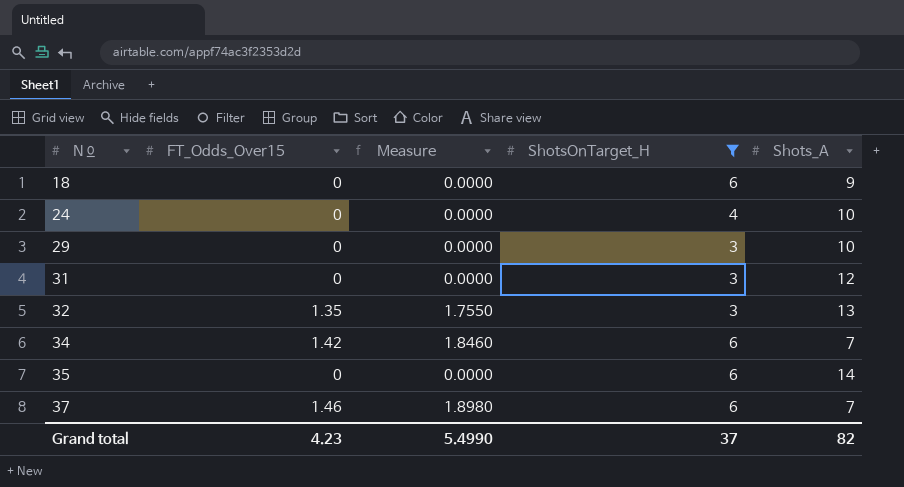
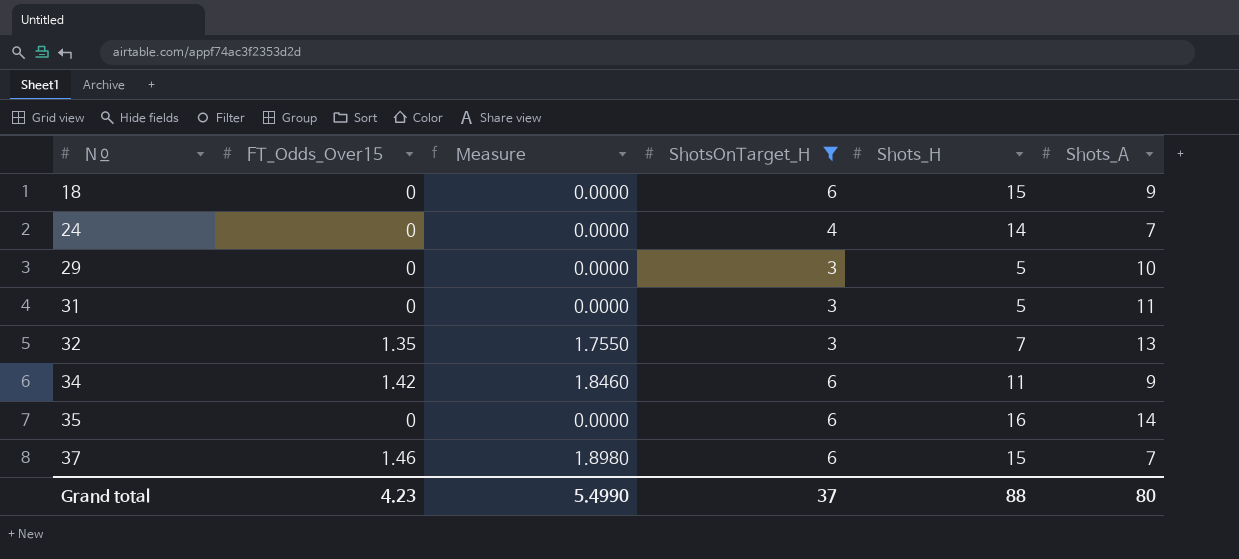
column Shots_H | position: none -> 5
24 | Shots_A: 10 -> 7
31 | Shots_A: 12 -> 11
34 | Shots_A: 7 -> 9
Grand total | Shots_A: 82 -> 80

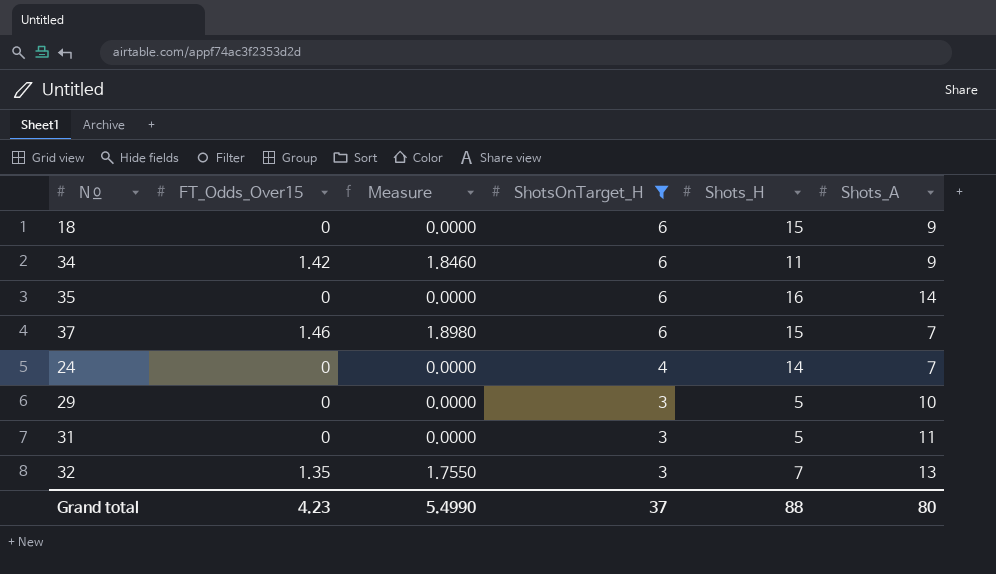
row order: Nº ascending -> ShotsOnTarget_H descending

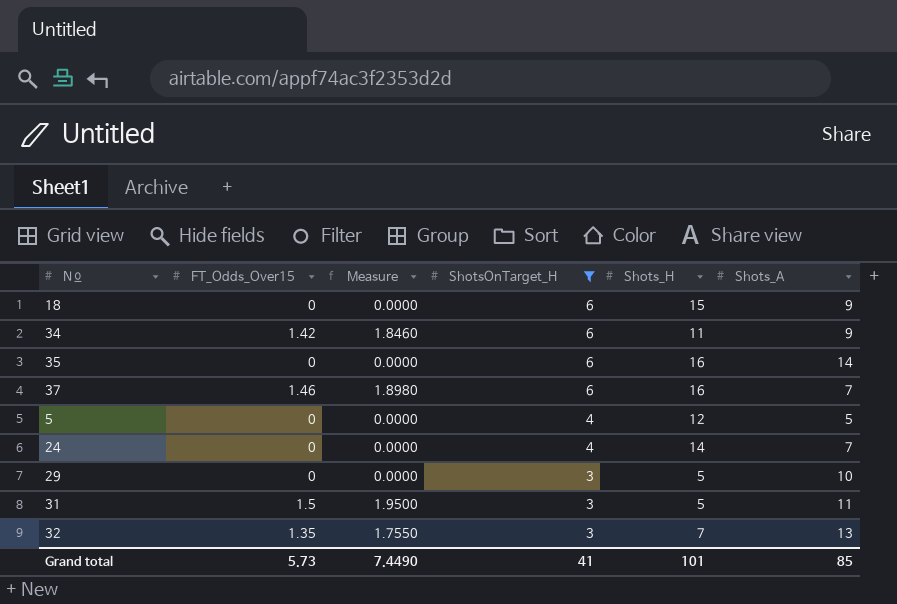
37 | Shots_H: 15 -> 16
row 5: none -> 0 | 0.0000 | 4 | 12 | 5
31 | FT_Odds_Over15: 0 -> 1.5
31 | Measure: 0.0000 -> 1.9500
Grand total | FT_Odds_Over15: 4.23 -> 5.73
Grand total | Measure: 5.4990 -> 7.4490
Grand total | ShotsOnTarget_H: 37 -> 41
Grand total | Shots_H: 88 -> 101
Grand total | Shots_A: 80 -> 85

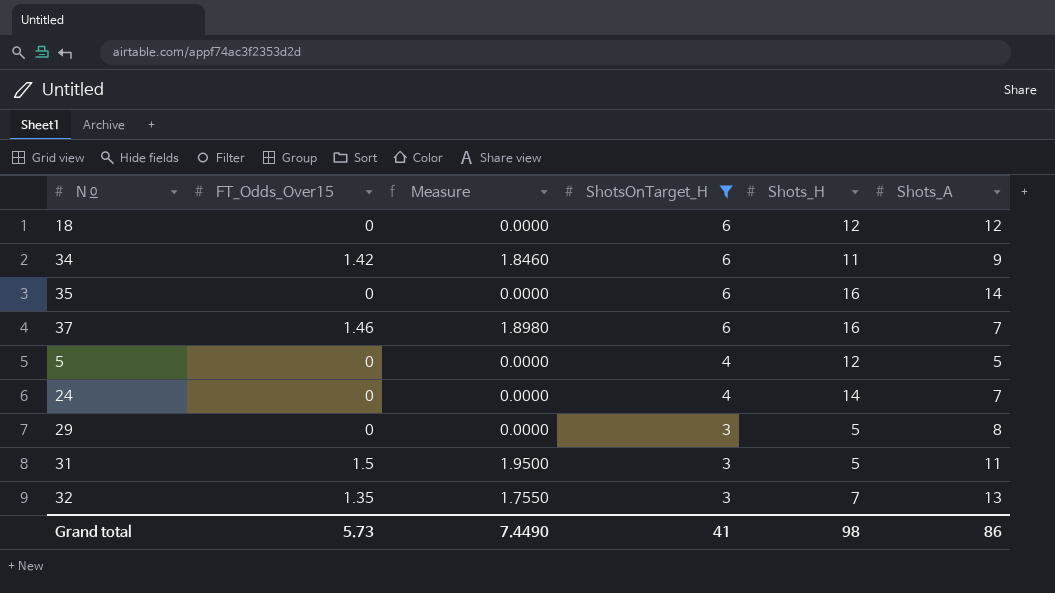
18 | Shots_H: 15 -> 12
18 | Shots_A: 9 -> 12
29 | Shots_A: 10 -> 8
Grand total | Shots_H: 101 -> 98
Grand total | Shots_A: 85 -> 86

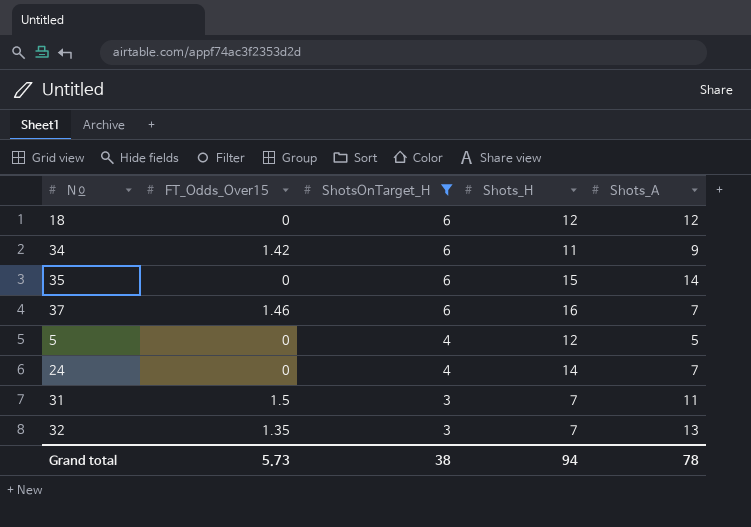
column Measure | formula: [FT_Odds_Over15] * 1.3 -> none
row 29: 0 | 0.0000 | 3 | 5 | 8 -> none
35 | Shots_H: 16 -> 15
31 | Shots_H: 5 -> 7
Grand total | ShotsOnTarget_H: 41 -> 38
Grand total | Shots_H: 98 -> 94
Grand total | Shots_A: 86 -> 78

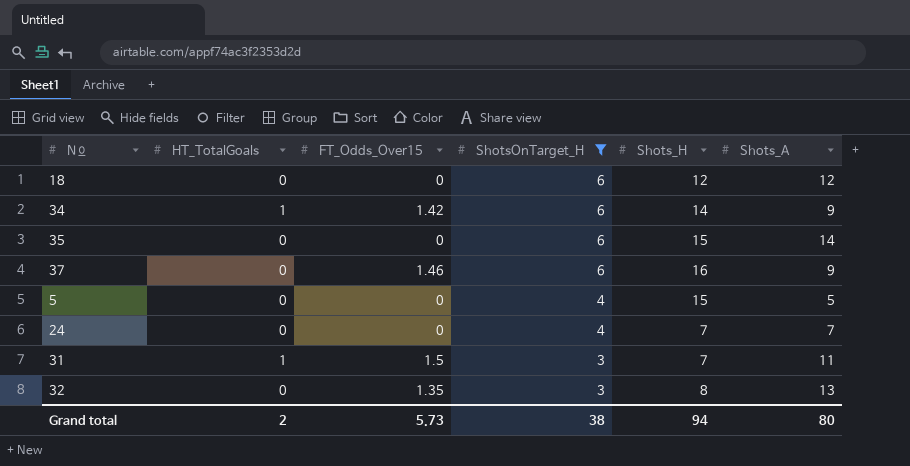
column HT_TotalGoals | position: none -> 2
34 | Shots_H: 11 -> 14
37 | Shots_A: 7 -> 9
5 | Shots_H: 12 -> 15
24 | Shots_H: 14 -> 7
32 | Shots_H: 7 -> 8
Grand total | Shots_A: 78 -> 80

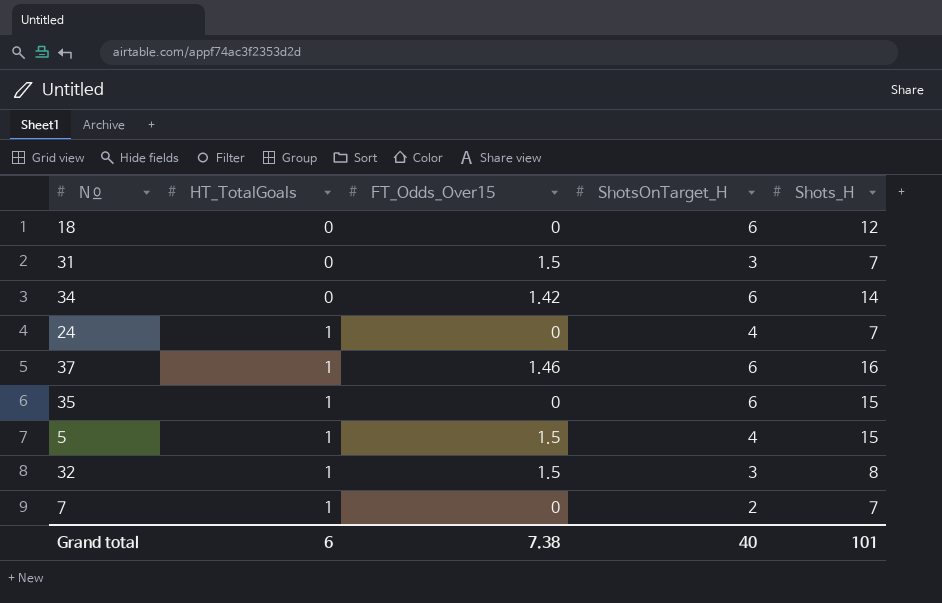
filter: ShotsOnTarget_H != 2 -> none
row order: ShotsOnTarget_H descending -> HT_TotalGoals ascending
column Shots_A | position: 6 -> none
31 | HT_TotalGoals: 1 -> 0
34 | HT_TotalGoals: 1 -> 0
24 | HT_TotalGoals: 0 -> 1
37 | HT_TotalGoals: 0 -> 1
35 | HT_TotalGoals: 0 -> 1
5 | HT_TotalGoals: 0 -> 1
5 | FT_Odds_Over15: 0 -> 1.5
32 | HT_TotalGoals: 0 -> 1
32 | FT_Odds_Over15: 1.35 -> 1.5
Grand total | HT_TotalGoals: 2 -> 6
Grand total | FT_Odds_Over15: 5.73 -> 7.38
Grand total | ShotsOnTarget_H: 38 -> 40
Grand total | Shots_H: 94 -> 101

